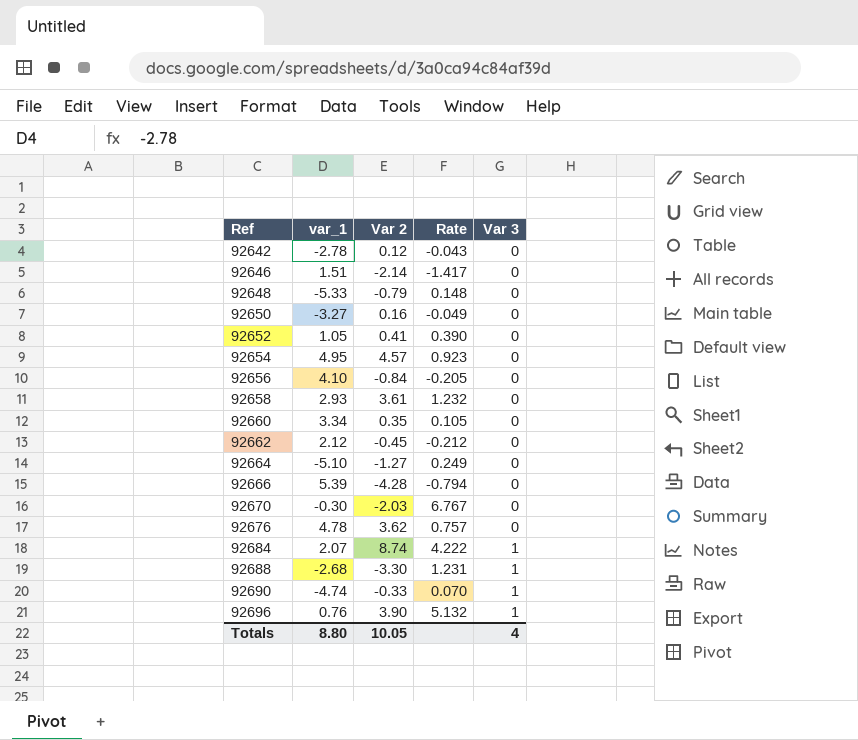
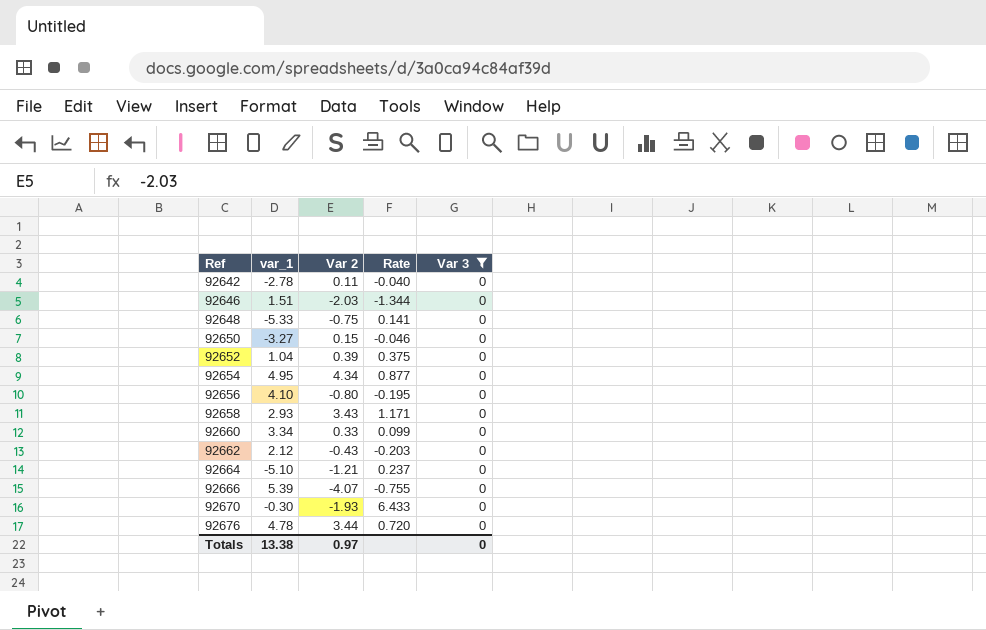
filter: none -> Var 3 = 0
92642 | Var 2: 0.12 -> 0.11
92642 | Rate: -0.043 -> -0.040
92646 | Var 2: -2.14 -> -2.03
92646 | Rate: -1.417 -> -1.344
92648 | Var 2: -0.79 -> -0.75
92648 | Rate: 0.148 -> 0.141
92650 | Var 2: 0.16 -> 0.15
92650 | Rate: -0.049 -> -0.046
92652 | var_1: 1.05 -> 1.04
92652 | Var 2: 0.41 -> 0.39
92652 | Rate: 0.390 -> 0.375
92654 | Var 2: 4.57 -> 4.34
92654 | Rate: 0.923 -> 0.877
92656 | Var 2: -0.84 -> -0.80
92656 | Rate: -0.205 -> -0.195
92658 | Var 2: 3.61 -> 3.43
92658 | Rate: 1.232 -> 1.171
92660 | Var 2: 0.35 -> 0.33
92660 | Rate: 0.105 -> 0.099
92662 | Var 2: -0.45 -> -0.43
92662 | Rate: -0.212 -> -0.203
92664 | Var 2: -1.27 -> -1.21
92664 | Rate: 0.249 -> 0.237
92666 | Var 2: -4.28 -> -4.07
92666 | Rate: -0.794 -> -0.755
92670 | Var 2: -2.03 -> -1.93
92670 | Rate: 6.767 -> 6.433
92676 | Var 2: 3.62 -> 3.44
92676 | Rate: 0.757 -> 0.720
Totals | var_1: 8.80 -> 13.38
Totals | Var 2: 10.05 -> 0.97
Totals | Var 3: 4 -> 0

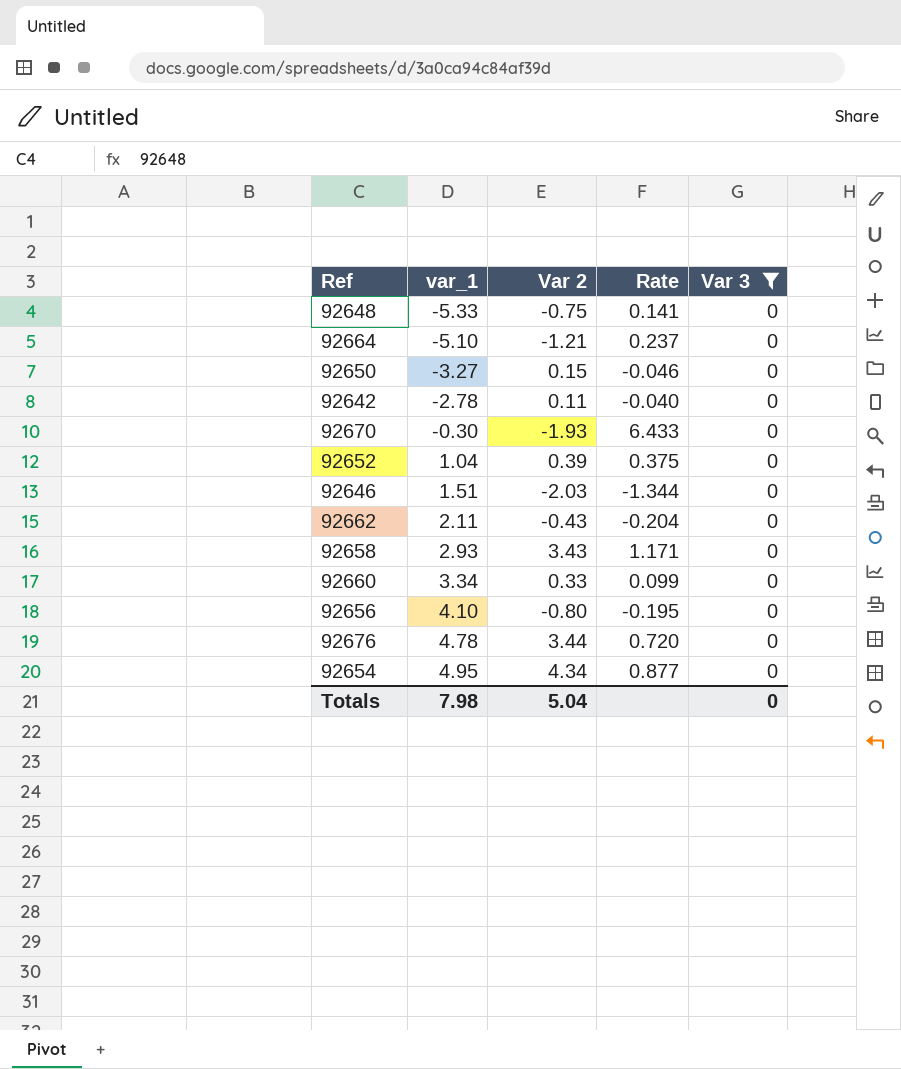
row order: Ref ascending -> var_1 ascending
row 92666: 5.39 | -4.07 | -0.755 | 0 -> none
92662 | var_1: 2.12 -> 2.11
92662 | Rate: -0.203 -> -0.204
Totals | var_1: 13.38 -> 7.98
Totals | Var 2: 0.97 -> 5.04

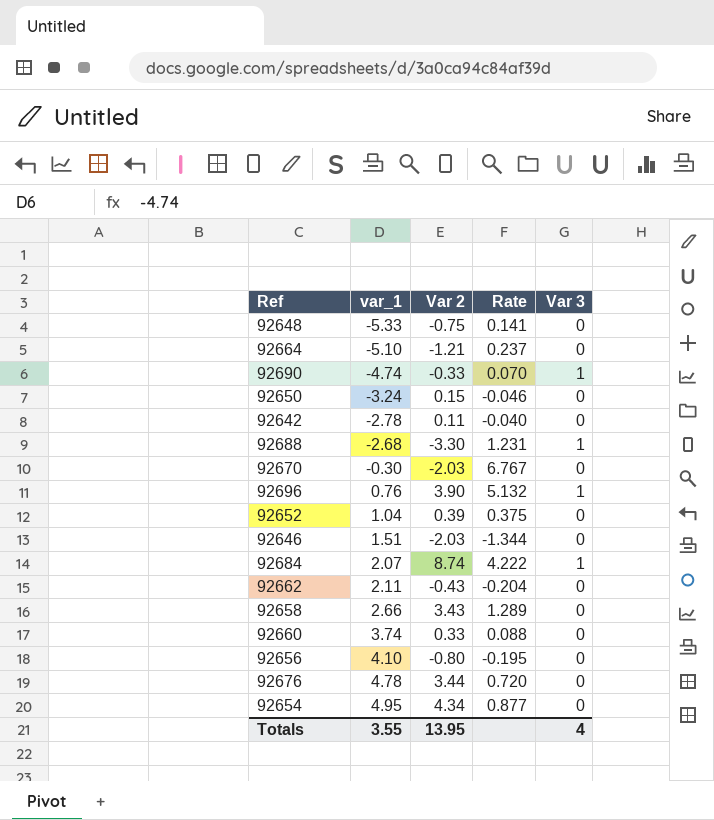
filter: Var 3 = 0 -> none
92650 | var_1: -3.27 -> -3.24
92670 | Var 2: -1.93 -> -2.03
92670 | Rate: 6.433 -> 6.767
92658 | var_1: 2.93 -> 2.66
92658 | Rate: 1.171 -> 1.289
92660 | var_1: 3.34 -> 3.74
92660 | Rate: 0.099 -> 0.088
Totals | var_1: 7.98 -> 3.55
Totals | Var 2: 5.04 -> 13.95
Totals | Var 3: 0 -> 4

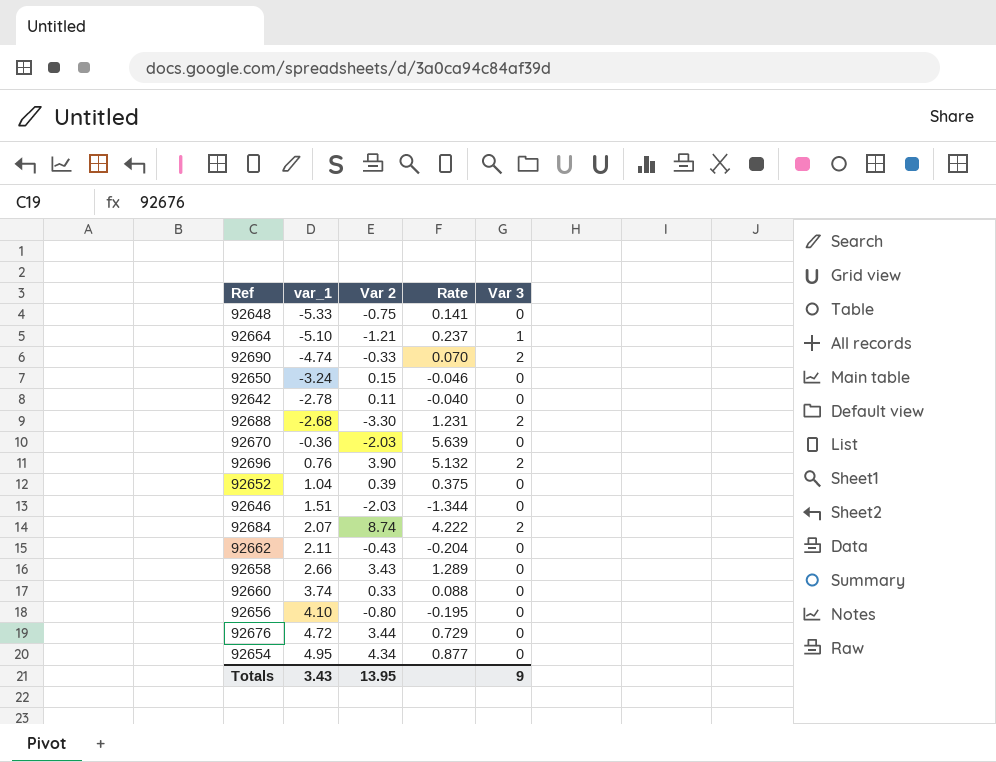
92664 | Var 3: 0 -> 1
92690 | Var 3: 1 -> 2
92688 | Var 3: 1 -> 2
92670 | var_1: -0.30 -> -0.36
92670 | Rate: 6.767 -> 5.639
92696 | Var 3: 1 -> 2
92684 | Var 3: 1 -> 2
92676 | var_1: 4.78 -> 4.72
92676 | Rate: 0.720 -> 0.729
Totals | var_1: 3.55 -> 3.43
Totals | Var 3: 4 -> 9

